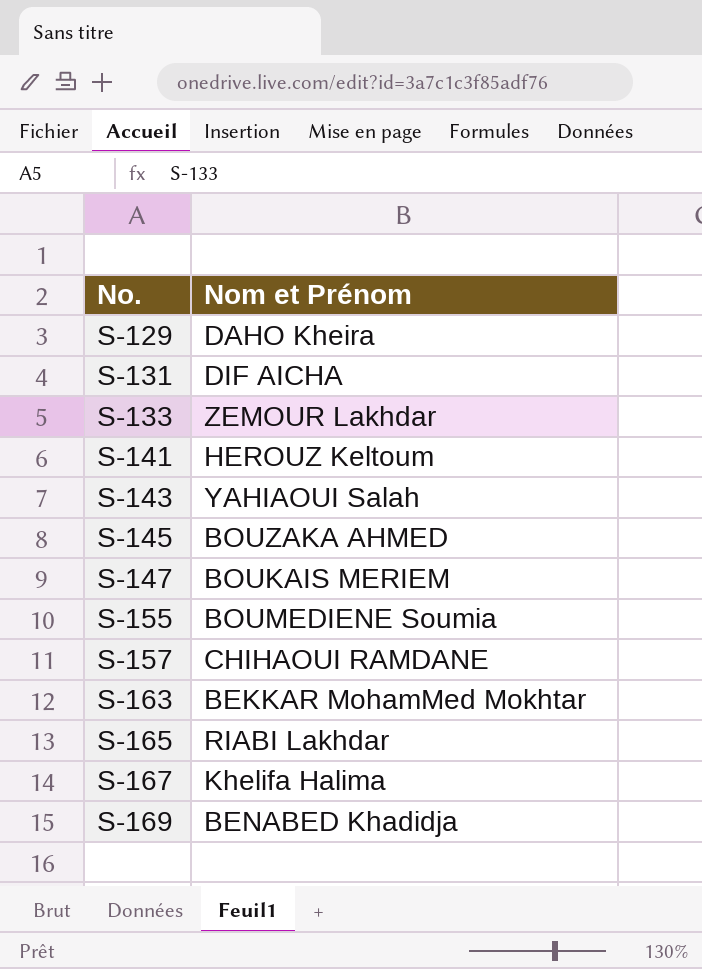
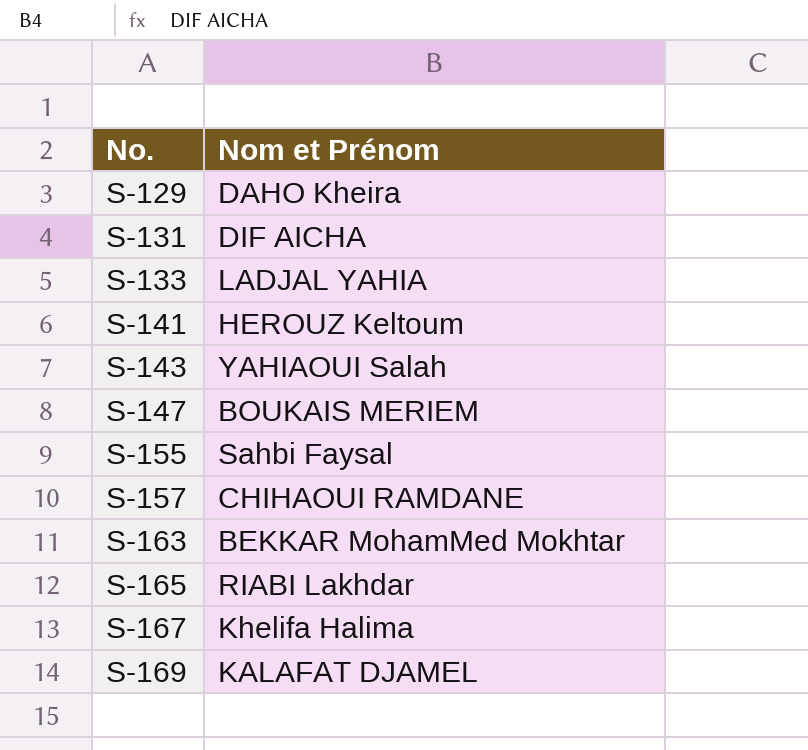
row S-145: BOUZAKA AHMED -> none
S-133 | Nom et Prénom: ZEMOUR Lakhdar -> LADJAL YAHIA
S-155 | Nom et Prénom: BOUMEDIENE Soumia -> Sahbi Faysal
S-169 | Nom et Prénom: BENABED Khadidja -> KALAFAT DJAMEL

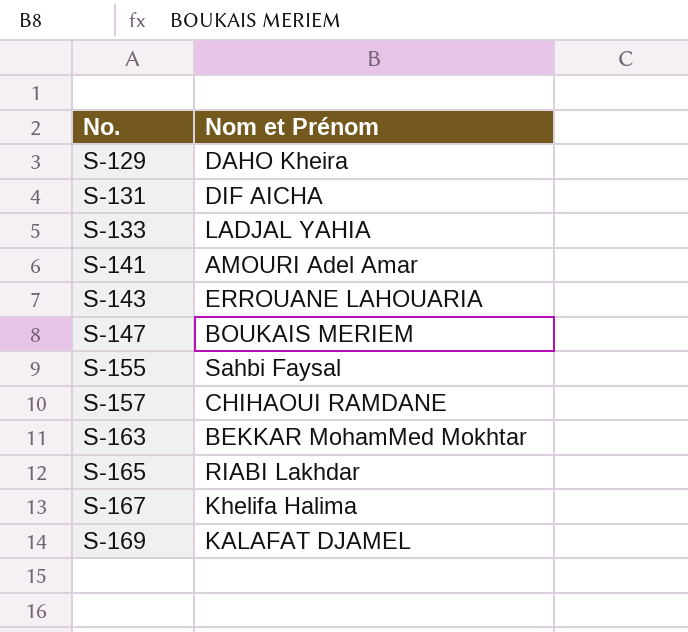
S-141 | Nom et Prénom: HEROUZ Keltoum -> AMOURI Adel Amar
S-143 | Nom et Prénom: YAHIAOUI Salah -> ERROUANE LAHOUARIA

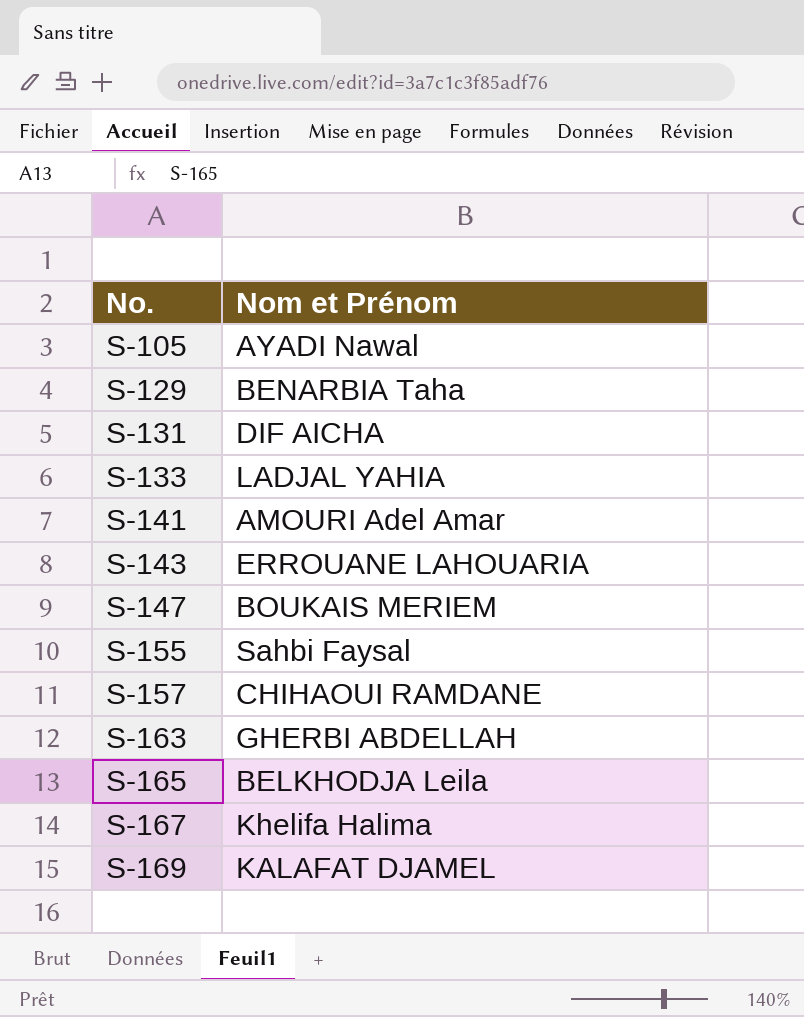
row S-105: none -> AYADI Nawal
S-129 | Nom et Prénom: DAHO Kheira -> BENARBIA Taha
S-163 | Nom et Prénom: BEKKAR MohamMed Mokhtar -> GHERBI ABDELLAH
S-165 | Nom et Prénom: RIABI Lakhdar -> BELKHODJA Leila

